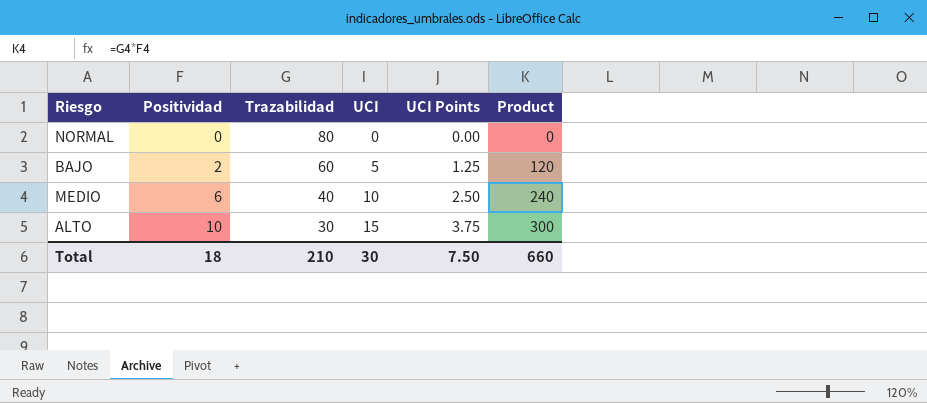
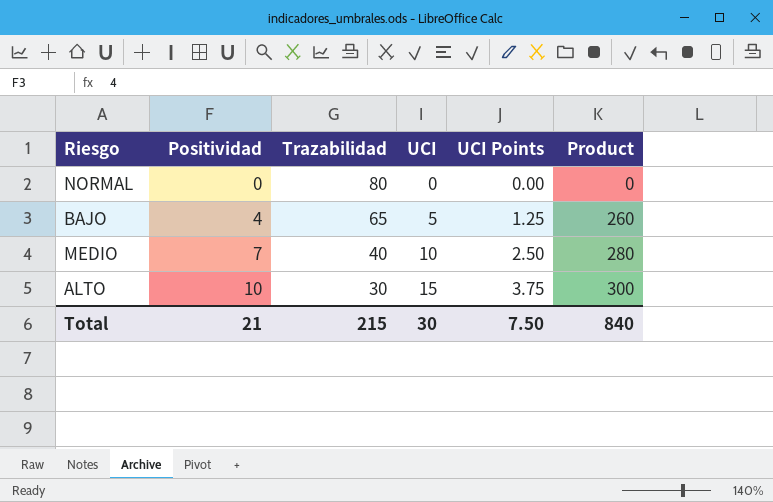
BAJO | Positividad: 2 -> 4
BAJO | Trazabilidad: 60 -> 65
BAJO | Product: 120 -> 260
MEDIO | Positividad: 6 -> 7
MEDIO | Product: 240 -> 280
Total | Positividad: 18 -> 21
Total | Trazabilidad: 210 -> 215
Total | Product: 660 -> 840

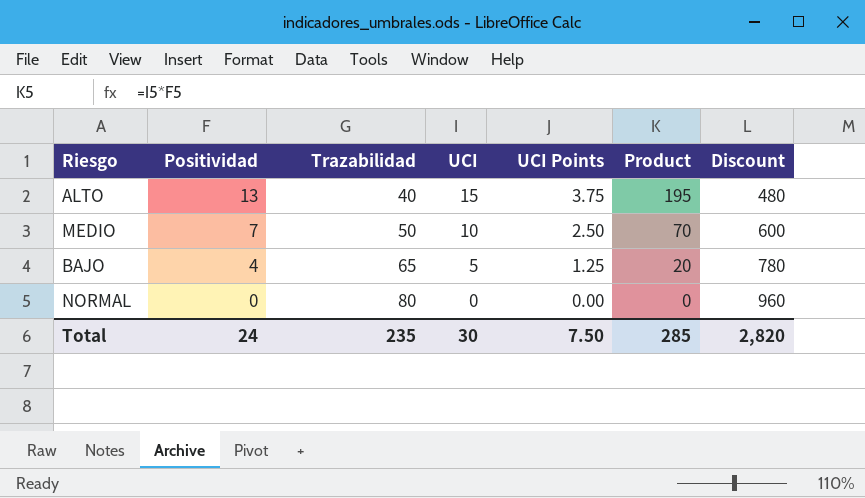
row order: Positividad ascending -> Positividad descending
column Product | formula: [Positividad] * [Trazabilidad] -> [Positividad] * [UCI]
column Discount | formula: none -> [Trazabilidad] * 12
ALTO | Positividad: 10 -> 13
ALTO | Trazabilidad: 30 -> 40
MEDIO | Trazabilidad: 40 -> 50
Total | Positividad: 21 -> 24
Total | Trazabilidad: 215 -> 235
Total | Product: 840 -> 285

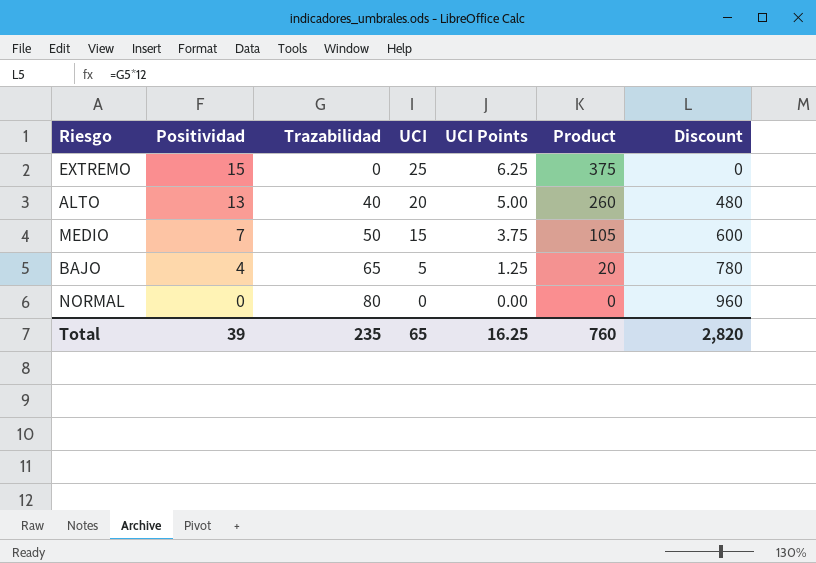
row EXTREMO: none -> 15 | 0 | 25 | 6.25 | 375 | 0
ALTO | UCI: 15 -> 20
ALTO | UCI Points: 3.75 -> 5.00
ALTO | Product: 195 -> 260
MEDIO | UCI: 10 -> 15
MEDIO | UCI Points: 2.50 -> 3.75
MEDIO | Product: 70 -> 105
Total | Positividad: 24 -> 39
Total | UCI: 30 -> 65
Total | UCI Points: 7.50 -> 16.25
Total | Product: 285 -> 760

